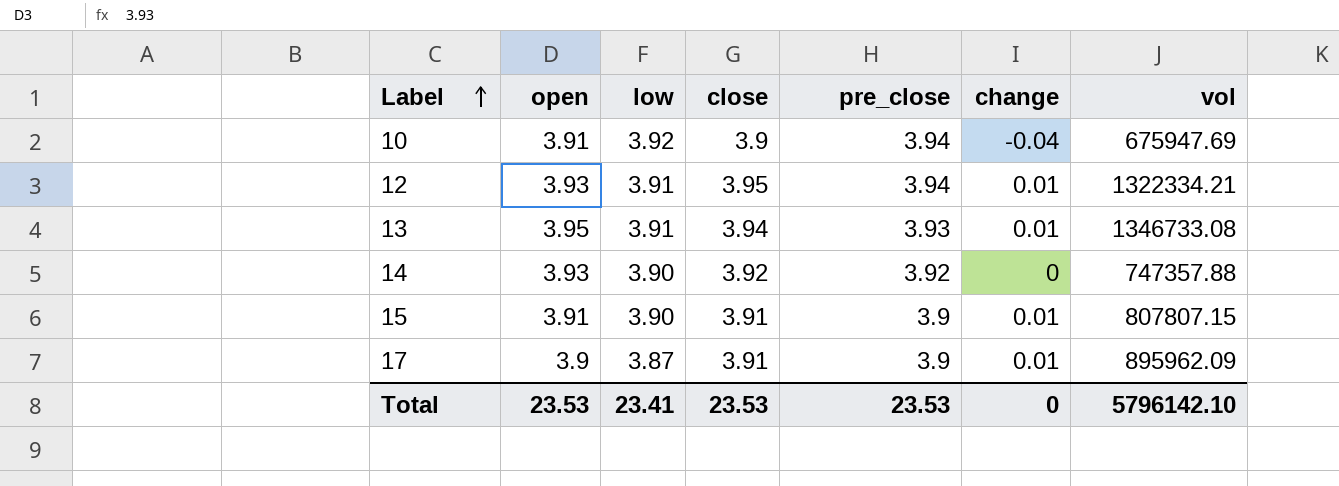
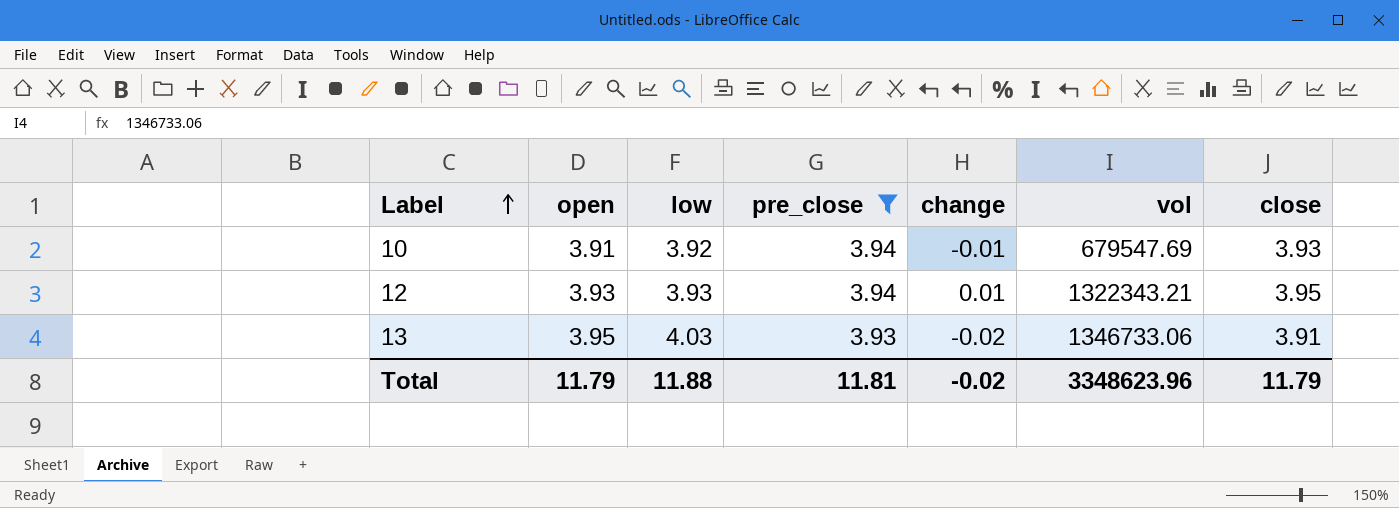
filter: none -> pre_close >= 3.93
column close | position: 4 -> 7
10 | change: -0.04 -> -0.01
10 | vol: 675947.69 -> 679547.69
10 | close: 3.9 -> 3.93
12 | low: 3.91 -> 3.93
12 | vol: 1322334.21 -> 1322343.21
13 | low: 3.91 -> 4.03
13 | change: 0.01 -> -0.02
13 | vol: 1346733.08 -> 1346733.06
13 | close: 3.94 -> 3.91
Total | open: 23.53 -> 11.79
Total | low: 23.41 -> 11.88
Total | pre_close: 23.53 -> 11.81
Total | change: 0 -> -0.02
Total | vol: 5796142.10 -> 3348623.96
Total | close: 23.53 -> 11.79

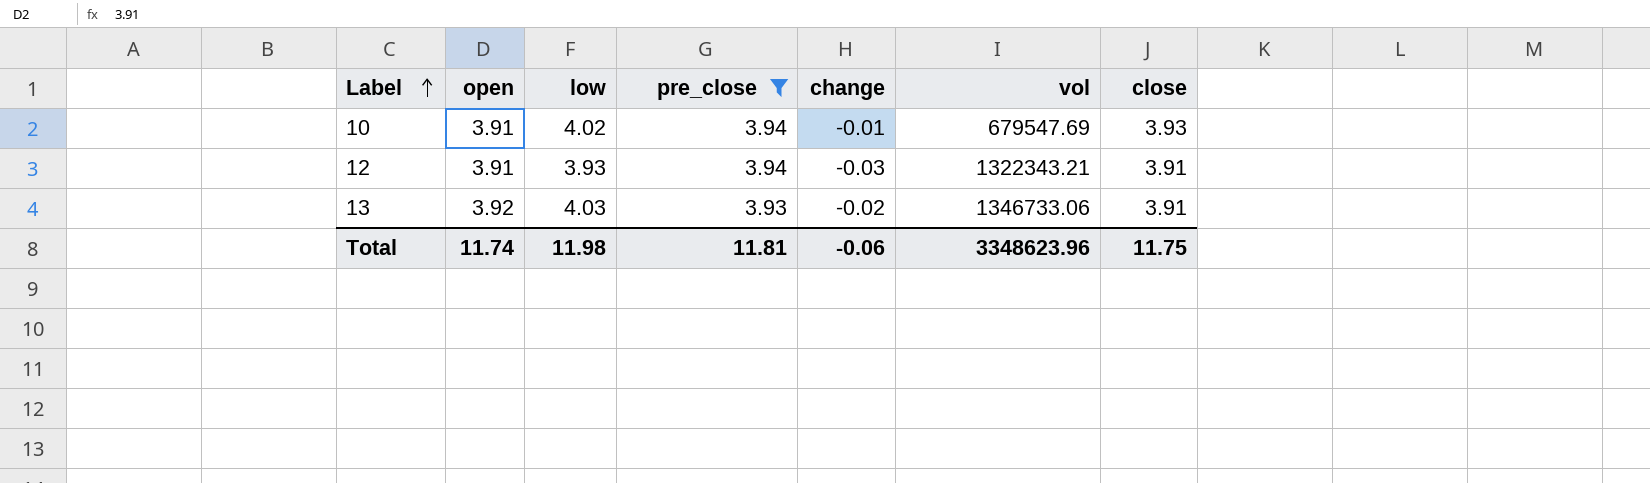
10 | low: 3.92 -> 4.02
12 | open: 3.93 -> 3.91
12 | change: 0.01 -> -0.03
12 | close: 3.95 -> 3.91
13 | open: 3.95 -> 3.92
Total | open: 11.79 -> 11.74
Total | low: 11.88 -> 11.98
Total | change: -0.02 -> -0.06
Total | close: 11.79 -> 11.75

